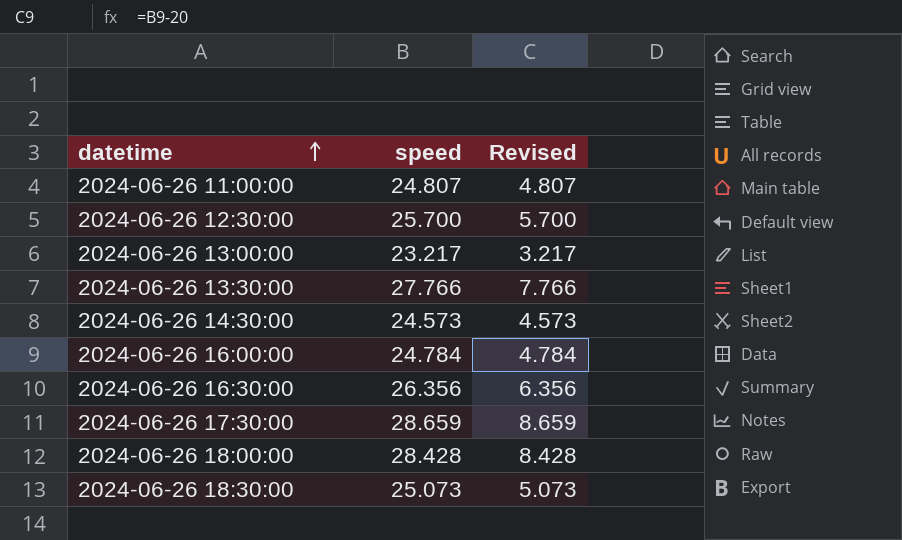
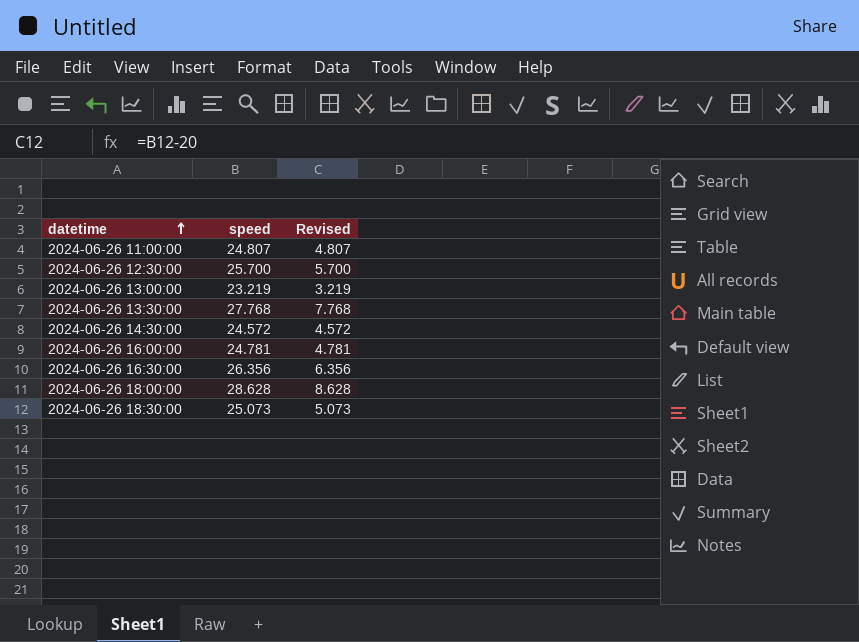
row 2024-06-26 17:30:00: 28.659 | 8.659 -> none
2024-06-26 13:00:00 | speed: 23.217 -> 23.219
2024-06-26 13:00:00 | Revised: 3.217 -> 3.219
2024-06-26 13:30:00 | speed: 27.766 -> 27.768
2024-06-26 13:30:00 | Revised: 7.766 -> 7.768
2024-06-26 14:30:00 | speed: 24.573 -> 24.572
2024-06-26 14:30:00 | Revised: 4.573 -> 4.572
2024-06-26 16:00:00 | speed: 24.784 -> 24.781
2024-06-26 16:00:00 | Revised: 4.784 -> 4.781
2024-06-26 18:00:00 | speed: 28.428 -> 28.628
2024-06-26 18:00:00 | Revised: 8.428 -> 8.628

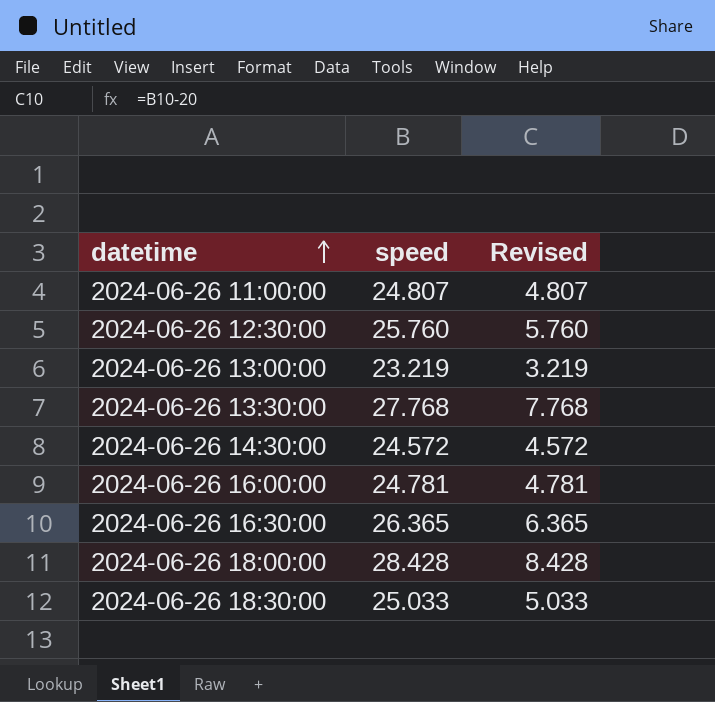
2024-06-26 12:30:00 | speed: 25.700 -> 25.760
2024-06-26 12:30:00 | Revised: 5.700 -> 5.760
2024-06-26 16:30:00 | speed: 26.356 -> 26.365
2024-06-26 16:30:00 | Revised: 6.356 -> 6.365
2024-06-26 18:00:00 | speed: 28.628 -> 28.428
2024-06-26 18:00:00 | Revised: 8.628 -> 8.428
2024-06-26 18:30:00 | speed: 25.073 -> 25.033
2024-06-26 18:30:00 | Revised: 5.073 -> 5.033

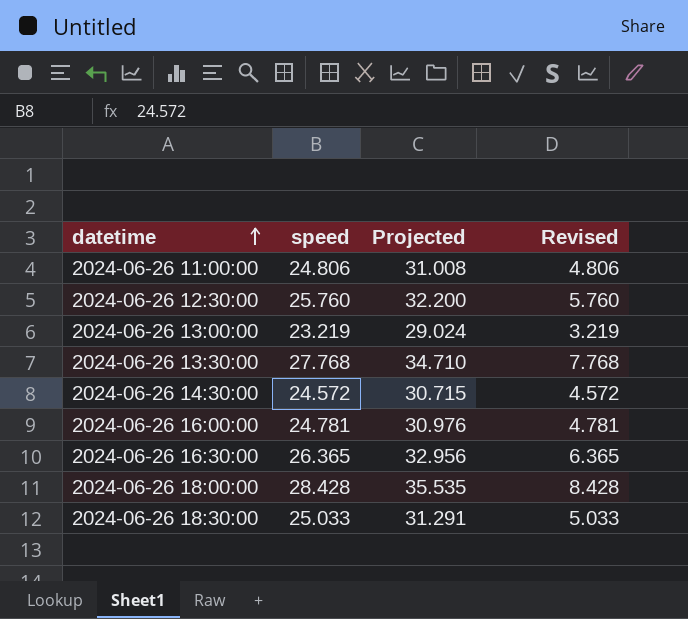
column Projected | formula: none -> [speed] * 1.25
2024-06-26 11:00:00 | speed: 24.807 -> 24.806
2024-06-26 11:00:00 | Revised: 4.807 -> 4.806

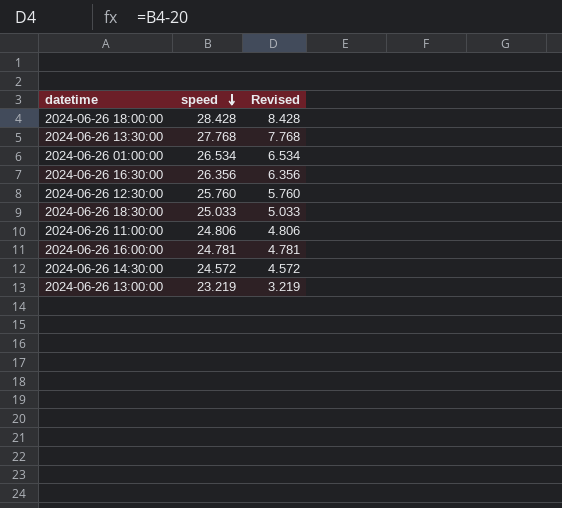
row order: datetime ascending -> speed descending
column Projected | formula: [speed] * 1.25 -> none
row 2024-06-26 01:00:00: none -> 26.534 | 6.534
2024-06-26 16:30:00 | speed: 26.365 -> 26.356
2024-06-26 16:30:00 | Revised: 6.365 -> 6.356

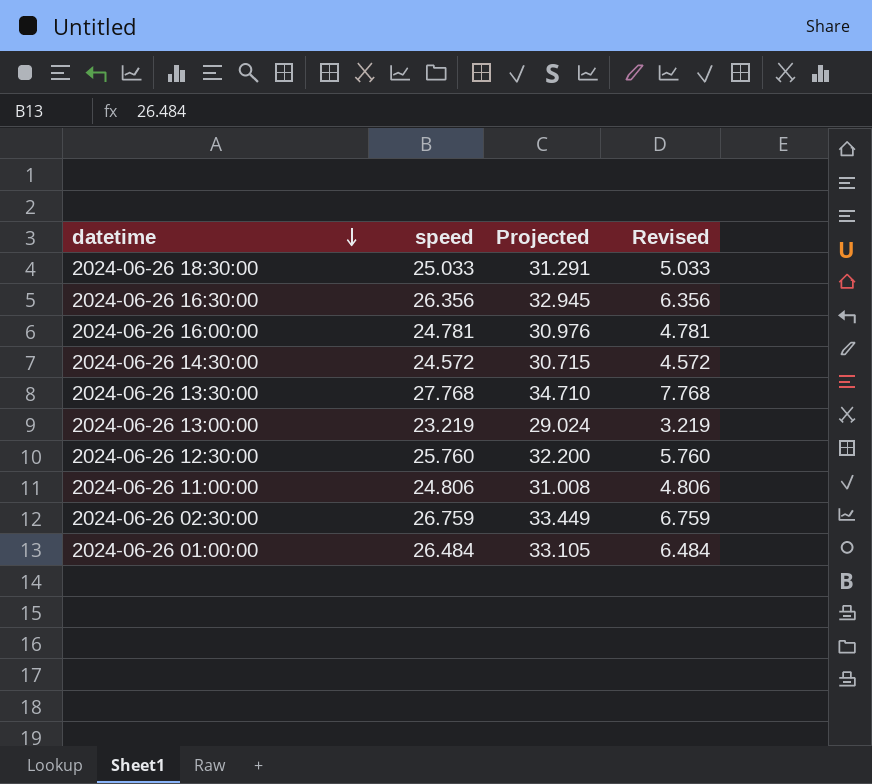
row order: speed descending -> datetime descending
column Projected | formula: none -> [speed] * 1.25
row 2024-06-26 18:00:00: 28.428 | 8.428 -> none
row 2024-06-26 02:30:00: none -> 26.759 | 33.449 | 6.759
2024-06-26 01:00:00 | speed: 26.534 -> 26.484
2024-06-26 01:00:00 | Revised: 6.534 -> 6.484

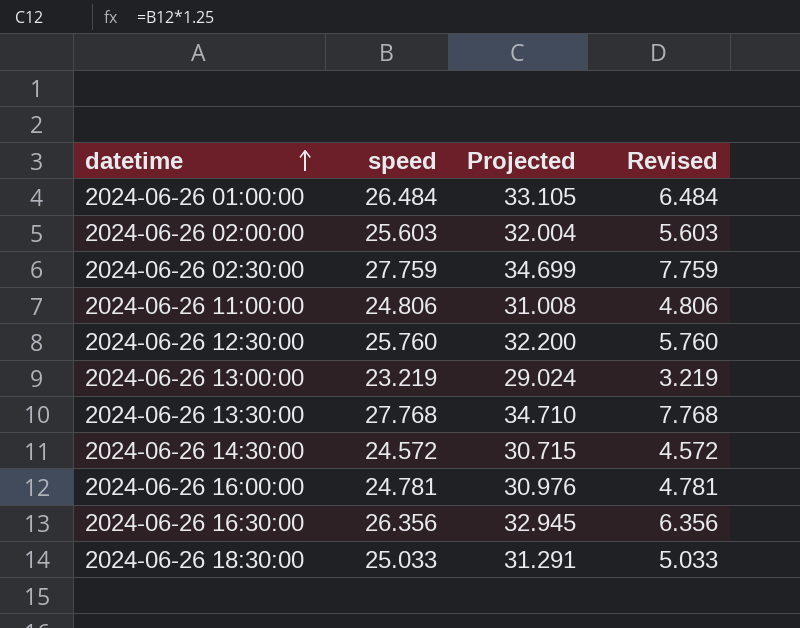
row order: datetime descending -> datetime ascending
row 2024-06-26 02:00:00: none -> 25.603 | 32.004 | 5.603
2024-06-26 02:30:00 | speed: 26.759 -> 27.759
2024-06-26 02:30:00 | Projected: 33.449 -> 34.699
2024-06-26 02:30:00 | Revised: 6.759 -> 7.759

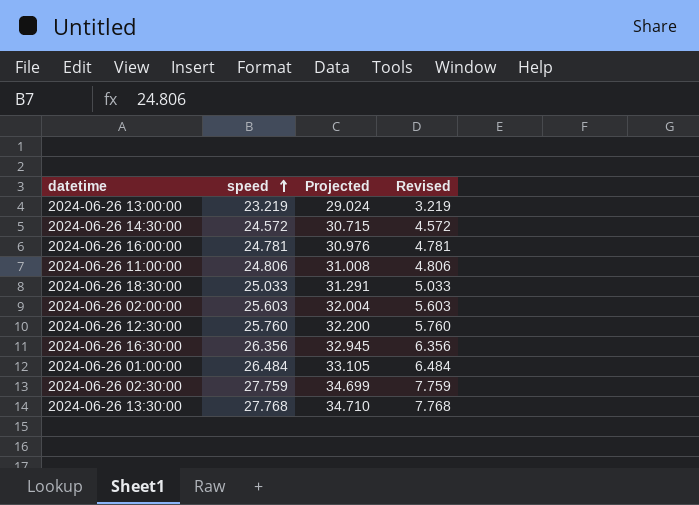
row order: datetime ascending -> speed ascending

